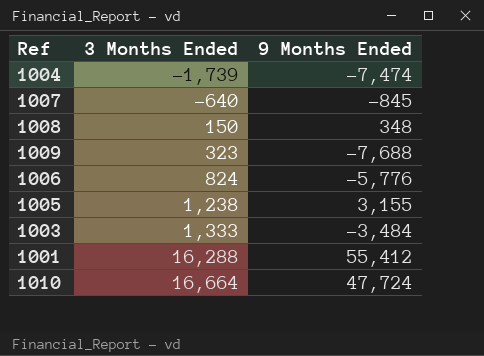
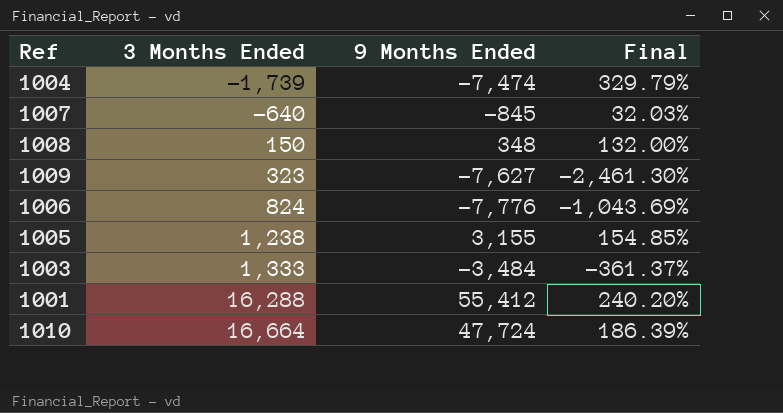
column Final | formula: none -> ([9 Months Ended] - [3 Months Ended]) / [3 Months Ended]
1009 | 9 Months Ended: -7,688 -> -7,627
1006 | 9 Months Ended: -5,776 -> -7,776

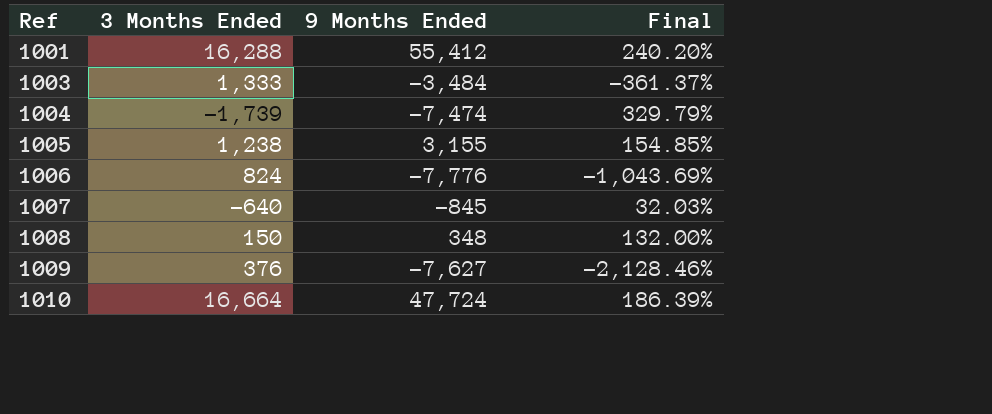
row order: 3 Months Ended ascending -> Ref ascending
1009 | 3 Months Ended: 323 -> 376
1009 | Final: -2,461.30% -> -2,128.46%

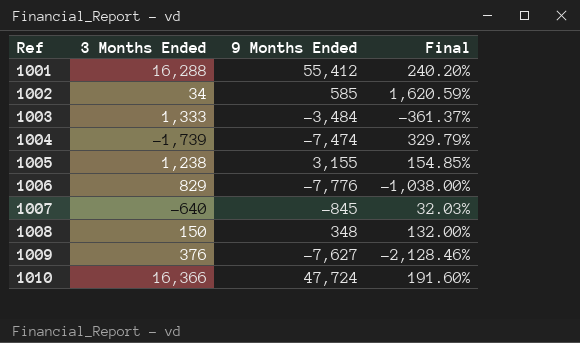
row 1002: none -> 34 | 585 | 1,620.59%
1006 | 3 Months Ended: 824 -> 829
1006 | Final: -1,043.69% -> -1,038.00%
1010 | 3 Months Ended: 16,664 -> 16,366
1010 | Final: 186.39% -> 191.60%

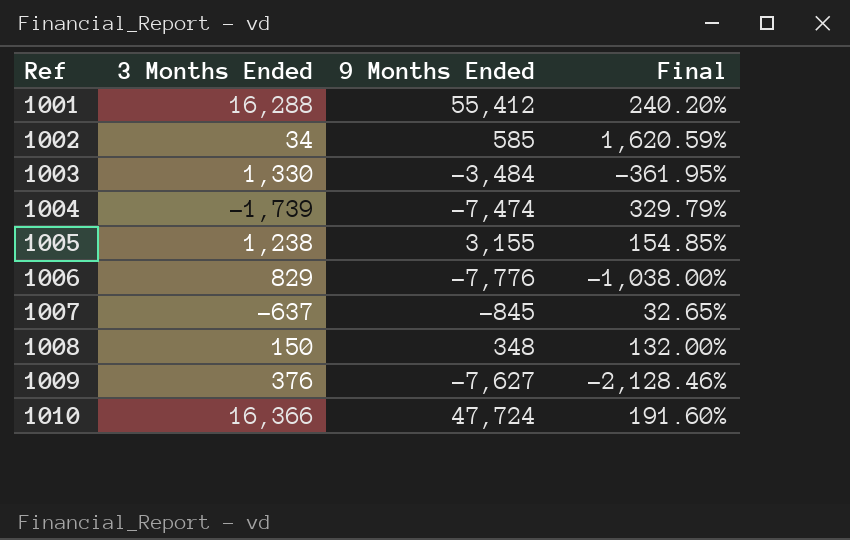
1003 | 3 Months Ended: 1,333 -> 1,330
1003 | Final: -361.37% -> -361.95%
1007 | 3 Months Ended: -640 -> -637
1007 | Final: 32.03% -> 32.65%

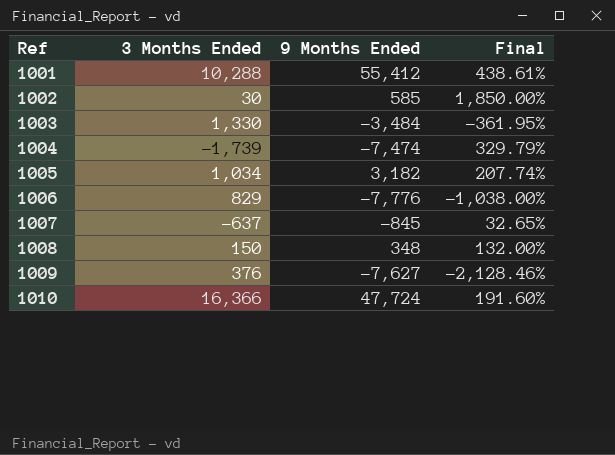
1001 | 3 Months Ended: 16,288 -> 10,288
1001 | Final: 240.20% -> 438.61%
1002 | 3 Months Ended: 34 -> 30
1002 | Final: 1,620.59% -> 1,850.00%
1005 | 3 Months Ended: 1,238 -> 1,034
1005 | 9 Months Ended: 3,155 -> 3,182
1005 | Final: 154.85% -> 207.74%

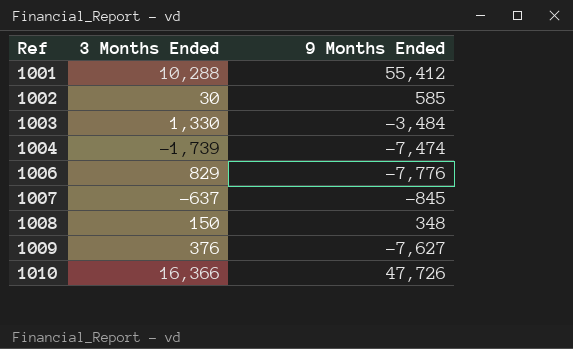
column Final | formula: ([9 Months Ended] - [3 Months Ended]) / [3 Months Ended] -> none
row 1005: 1,034 | 3,182 | 207.74% -> none
1010 | 9 Months Ended: 47,724 -> 47,726

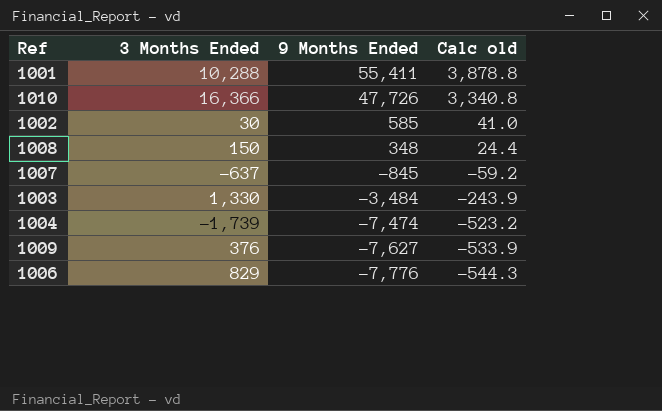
row order: Ref ascending -> 9 Months Ended descending
column Calc old | formula: none -> [9 Months Ended] * 0.07
1001 | 9 Months Ended: 55,412 -> 55,411

